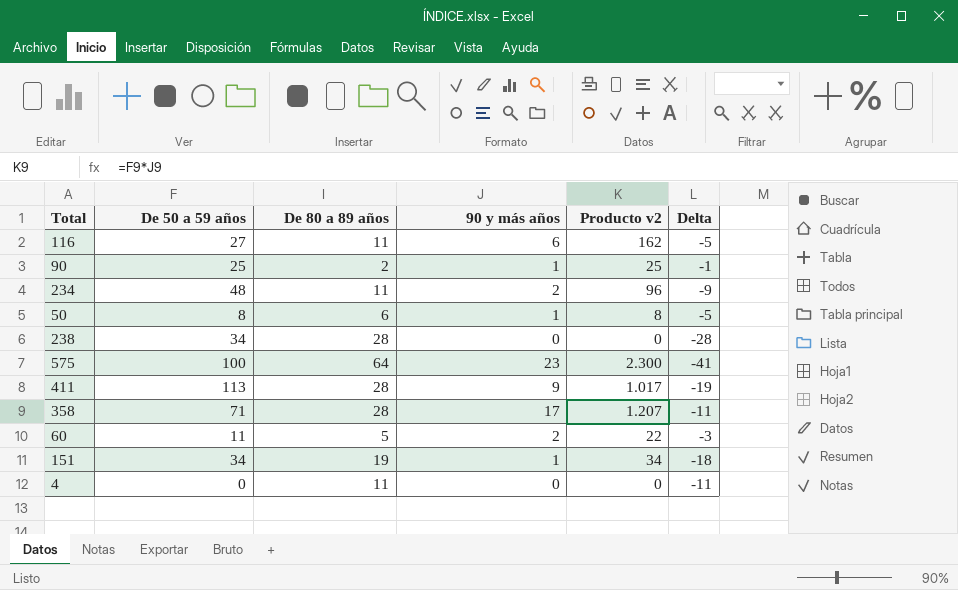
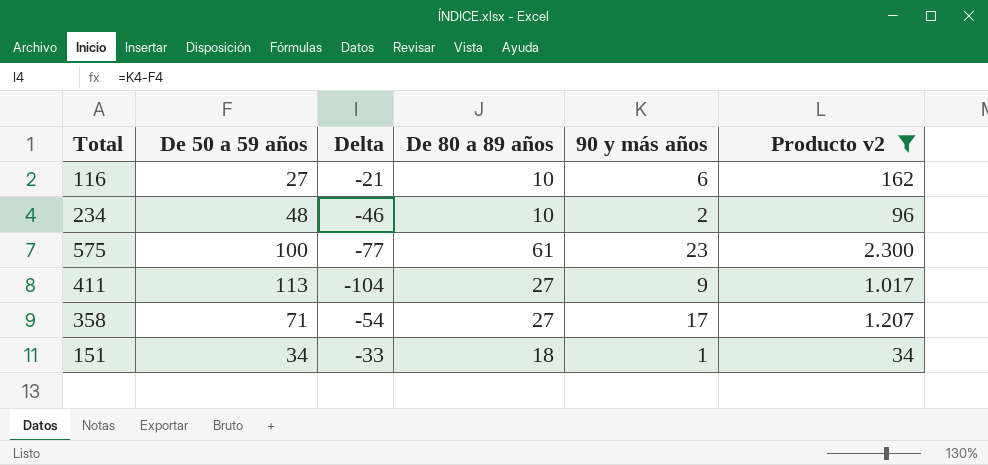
filter: none -> Producto v2 >= 34
column Delta | formula: [90 y más años] - [De 80 a 89 años] -> [90 y más años] - [De 50 a 59 años]
column Delta | position: 6 -> 3
116 | De 80 a 89 años: 11 -> 10
234 | De 80 a 89 años: 11 -> 10
575 | De 80 a 89 años: 64 -> 61
411 | De 80 a 89 años: 28 -> 27
358 | De 80 a 89 años: 28 -> 27
151 | De 80 a 89 años: 19 -> 18

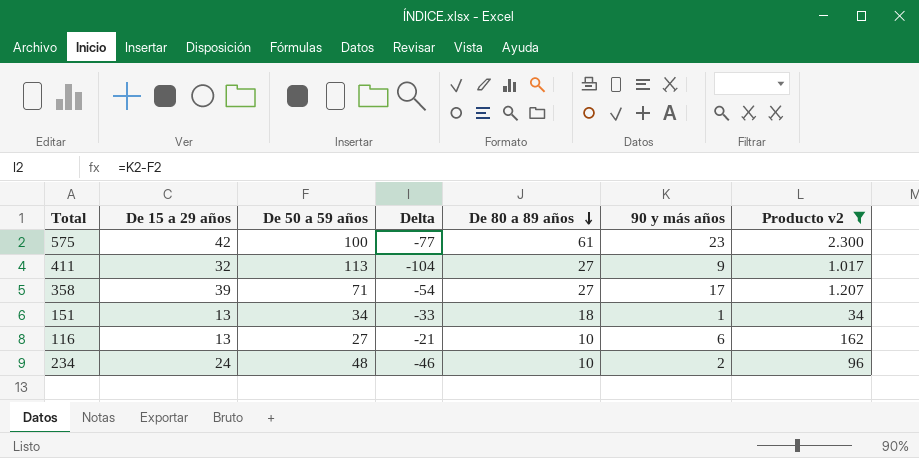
row order: none -> De 80 a 89 años descending
column De 15 a 29 años | position: none -> 2

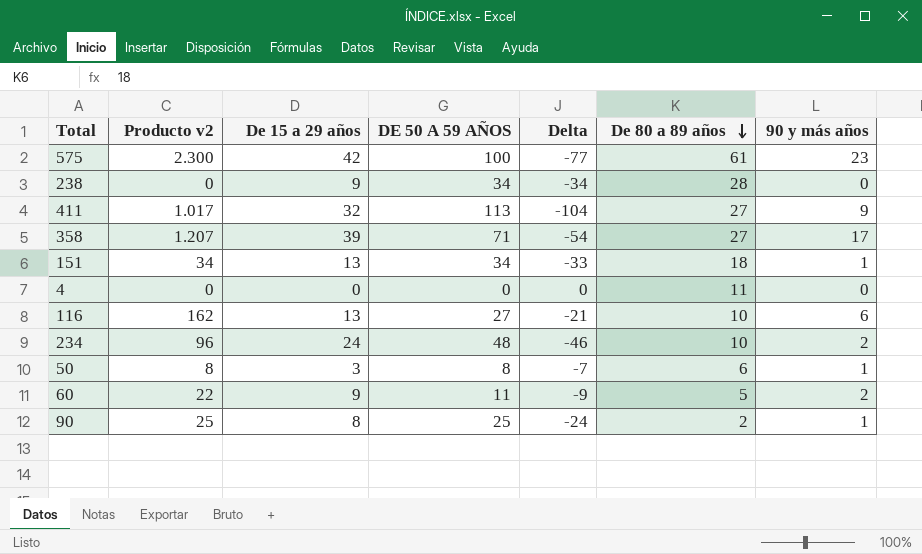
filter: Producto v2 >= 34 -> none
column Producto v2 | position: 7 -> 2
column name: De 50 a 59 años -> DE 50 A 59 AÑOS

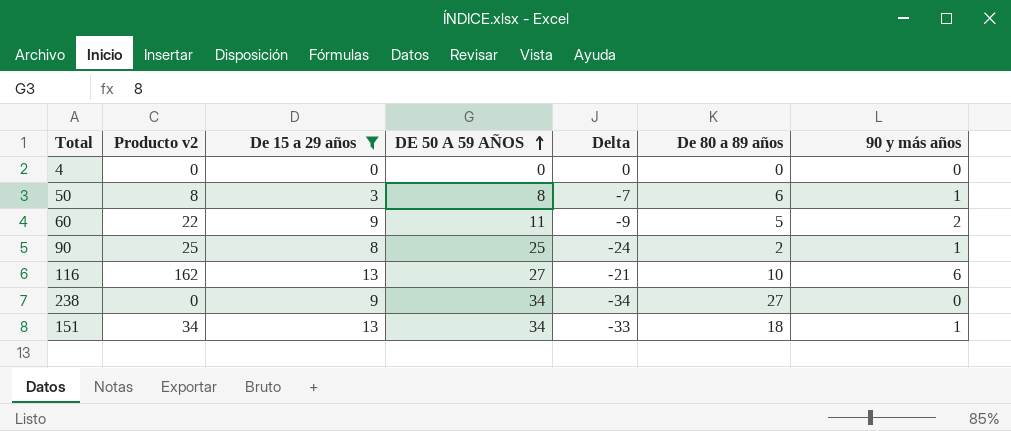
filter: none -> De 15 a 29 años <= 13
row order: De 80 a 89 años descending -> DE 50 A 59 AÑOS ascending
4 | De 80 a 89 años: 11 -> 0
238 | De 80 a 89 años: 28 -> 27

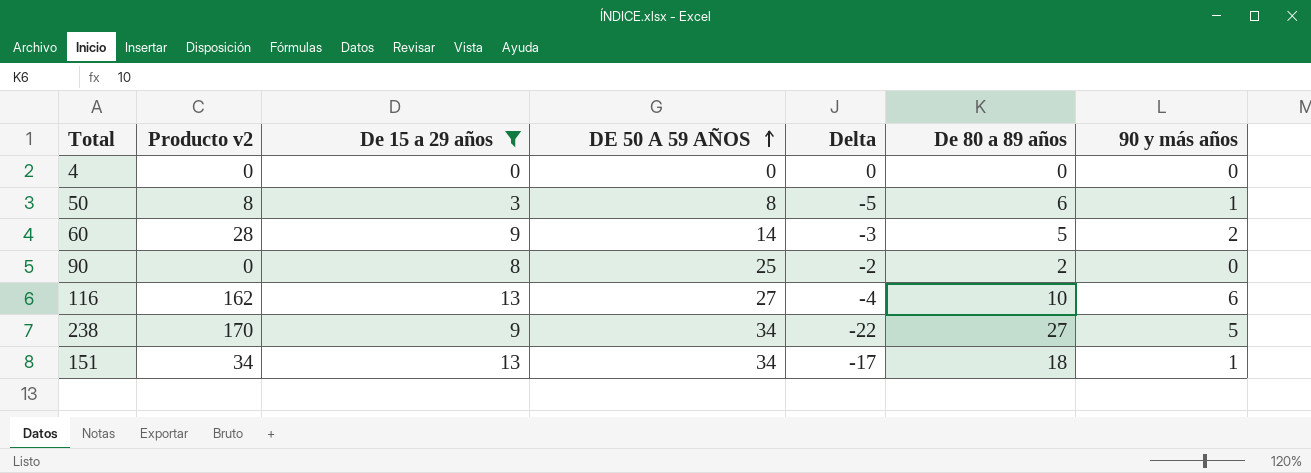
column Delta | formula: [90 y más años] - [DE 50 A 59 AÑOS] -> [90 y más años] - [De 80 a 89 años]
60 | Producto v2: 22 -> 28
60 | DE 50 A 59 AÑOS: 11 -> 14
90 | Producto v2: 25 -> 0
90 | 90 y más años: 1 -> 0
238 | Producto v2: 0 -> 170
238 | 90 y más años: 0 -> 5

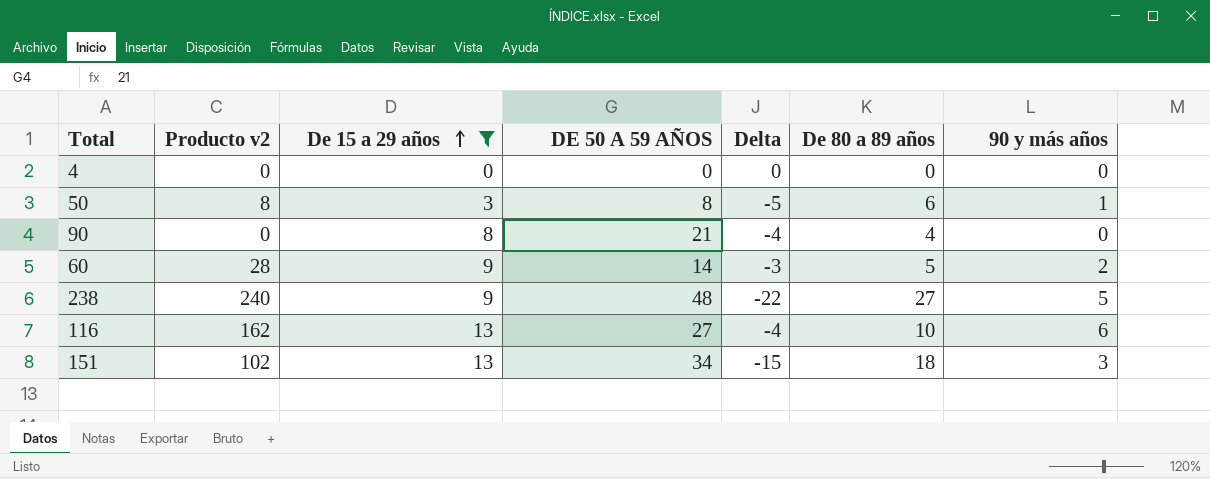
row order: DE 50 A 59 AÑOS ascending -> De 15 a 29 años ascending
90 | DE 50 A 59 AÑOS: 25 -> 21
90 | Delta: -2 -> -4
90 | De 80 a 89 años: 2 -> 4
238 | Producto v2: 170 -> 240
238 | DE 50 A 59 AÑOS: 34 -> 48
151 | Producto v2: 34 -> 102
151 | Delta: -17 -> -15
151 | 90 y más años: 1 -> 3

